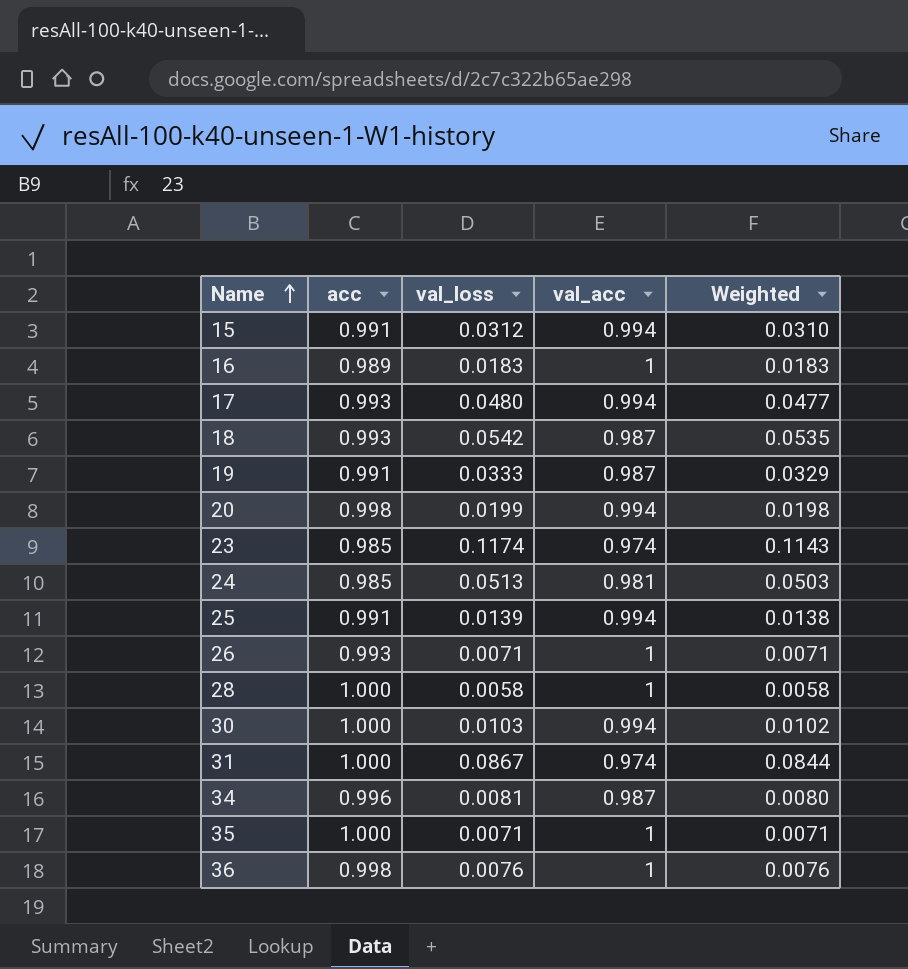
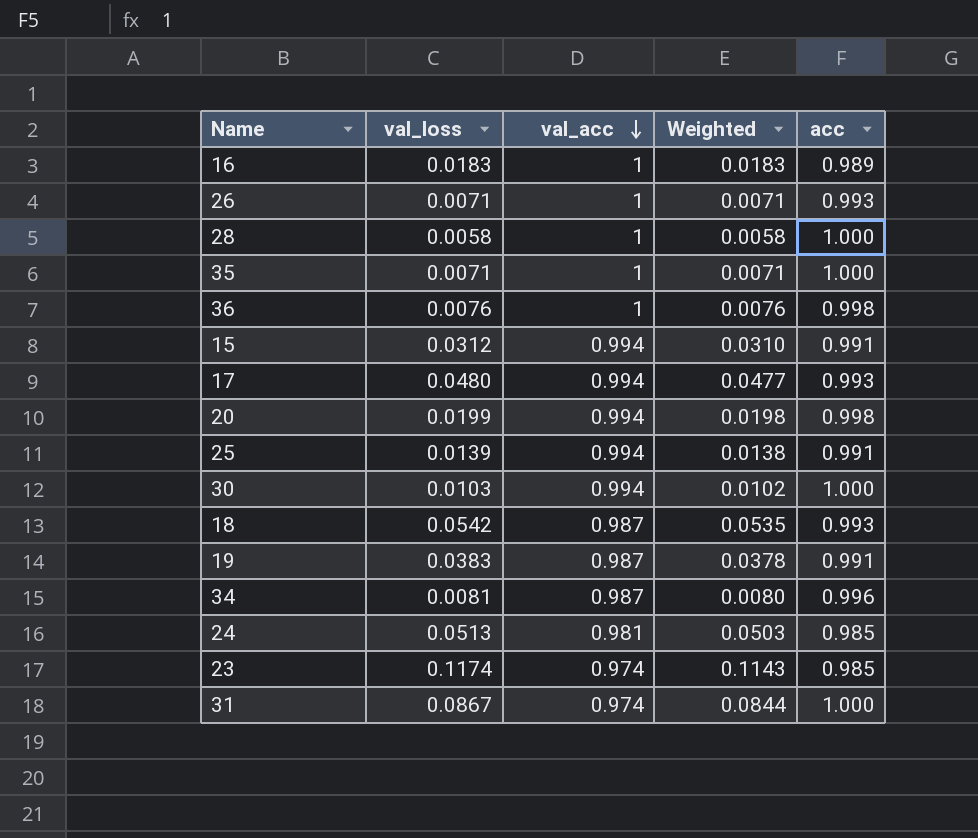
row order: Name ascending -> val_acc descending
column acc | position: 2 -> 5
19 | val_loss: 0.0333 -> 0.0383
19 | Weighted: 0.0329 -> 0.0378

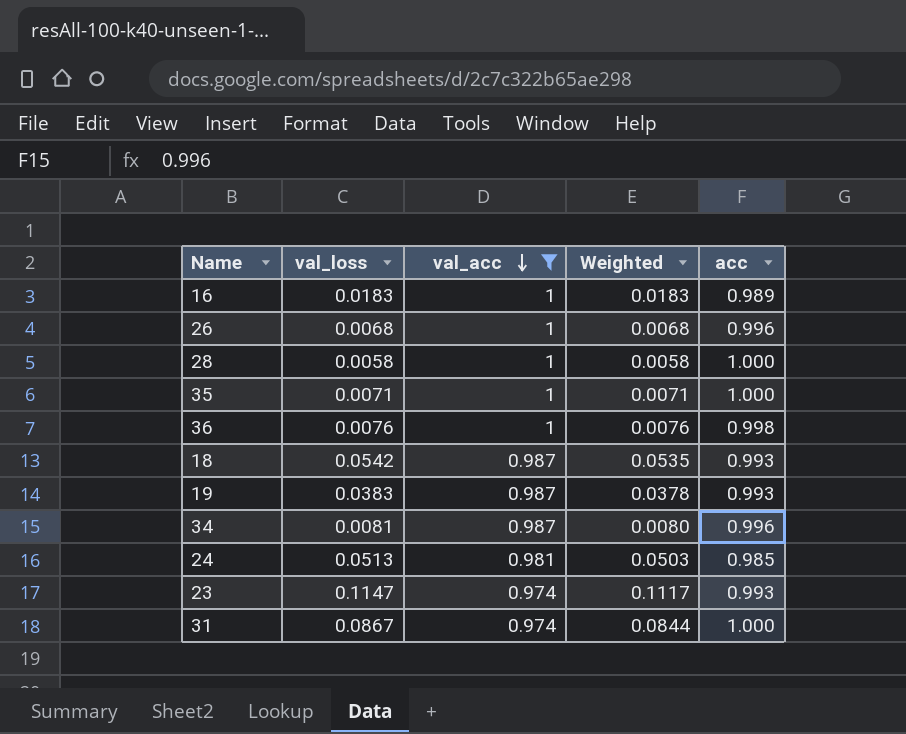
filter: none -> val_acc != 0.994
26 | val_loss: 0.0071 -> 0.0068
26 | Weighted: 0.0071 -> 0.0068
26 | acc: 0.993 -> 0.996
19 | acc: 0.991 -> 0.993
23 | val_loss: 0.1174 -> 0.1147
23 | Weighted: 0.1143 -> 0.1117
23 | acc: 0.985 -> 0.993

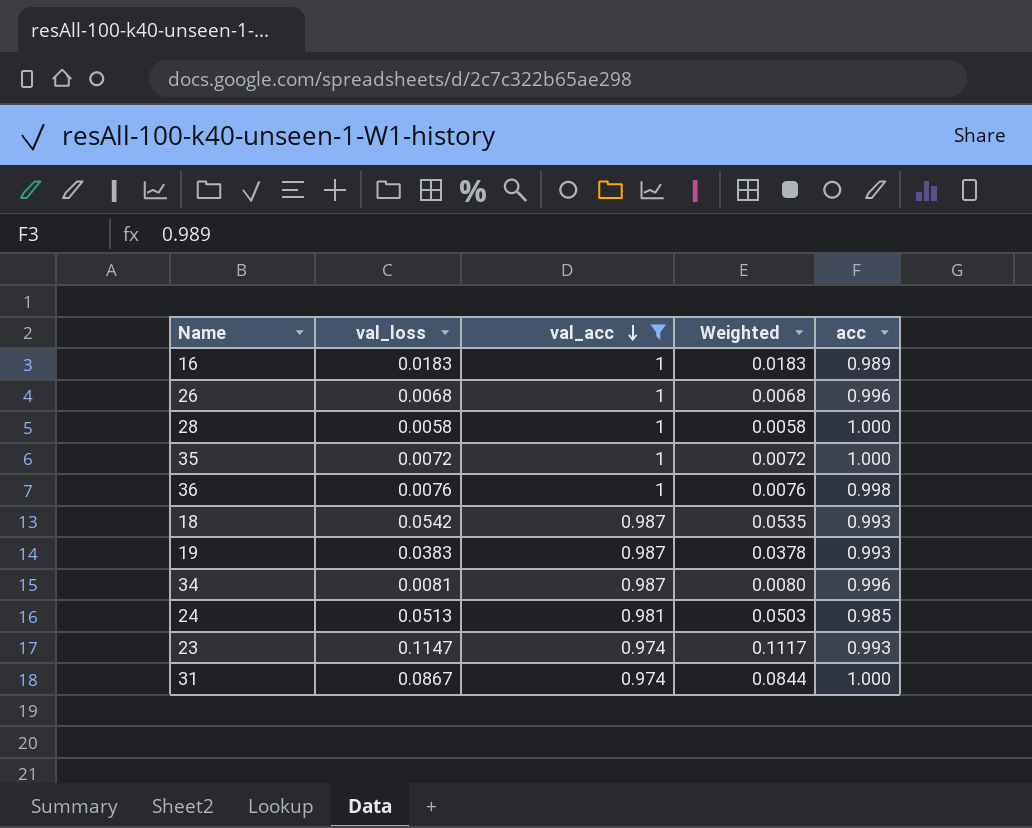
35 | val_loss: 0.0071 -> 0.0072
35 | Weighted: 0.0071 -> 0.0072

